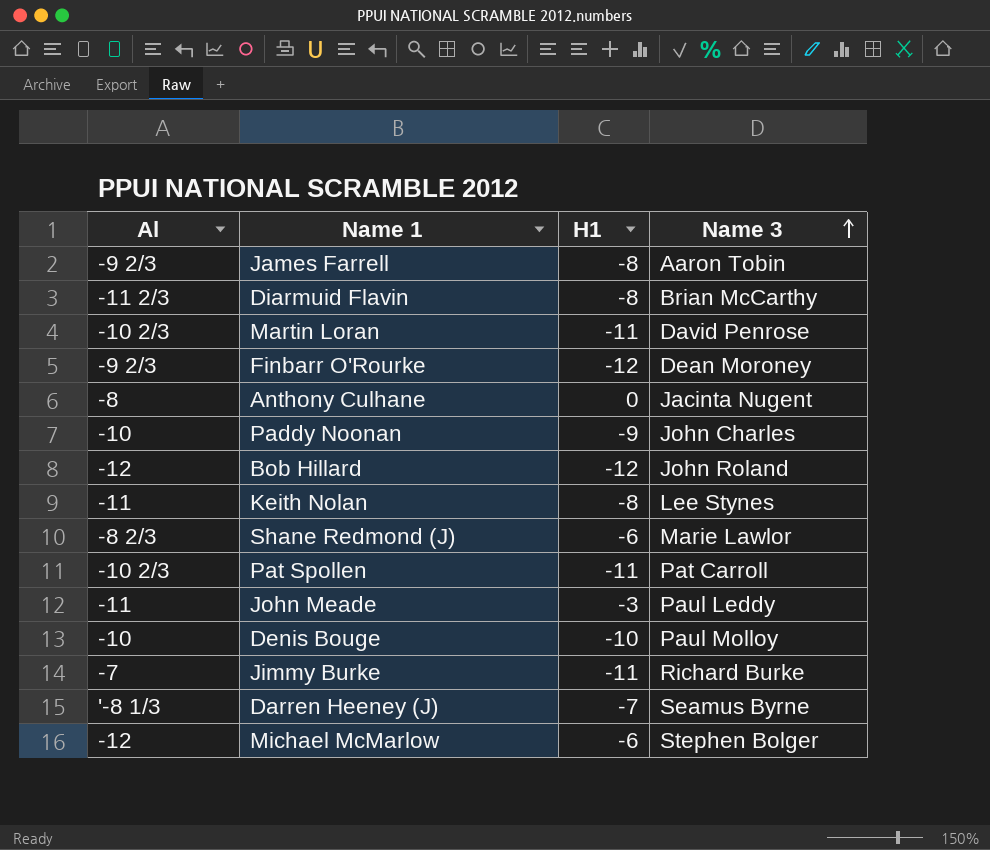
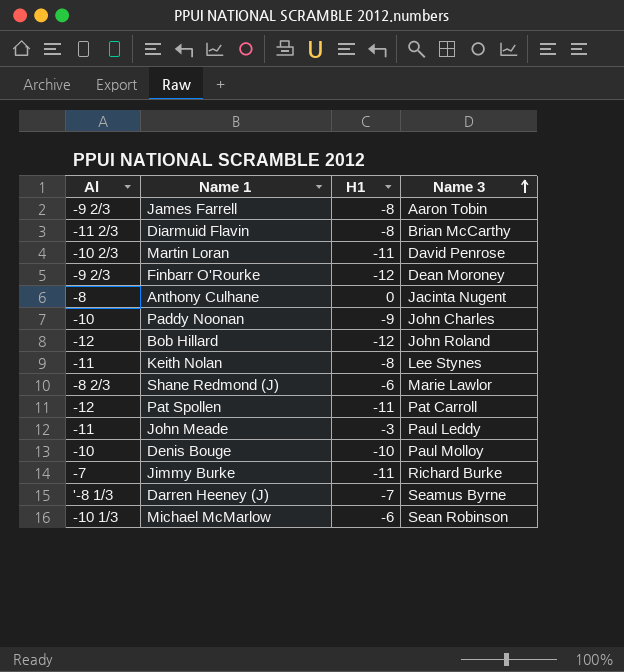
Pat Spollen | Al: -10 2/3 -> -12
Michael McMarlow | Al: -12 -> -10 1/3
Michael McMarlow | Name 3: Stephen Bolger -> Sean Robinson

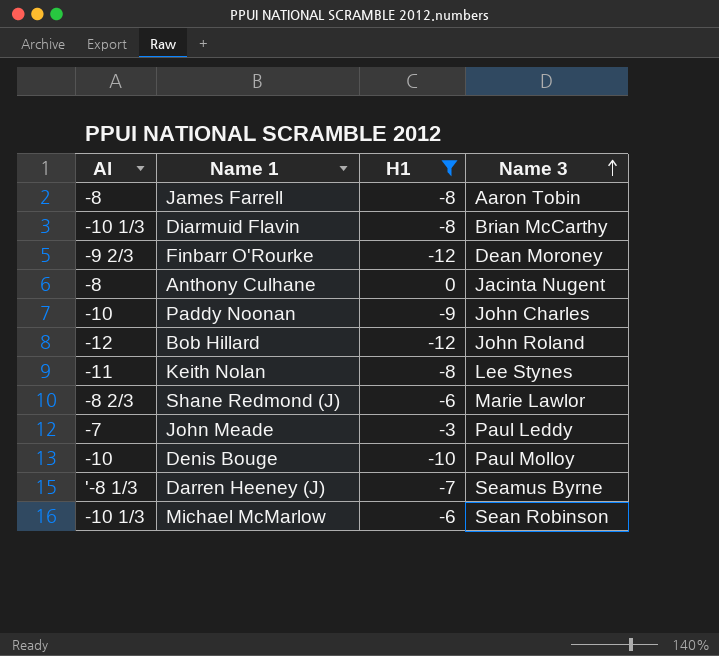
filter: none -> H1 != -11
James Farrell | Al: -9 2/3 -> -8
Diarmuid Flavin | Al: -11 2/3 -> -10 1/3
John Meade | Al: -11 -> -7

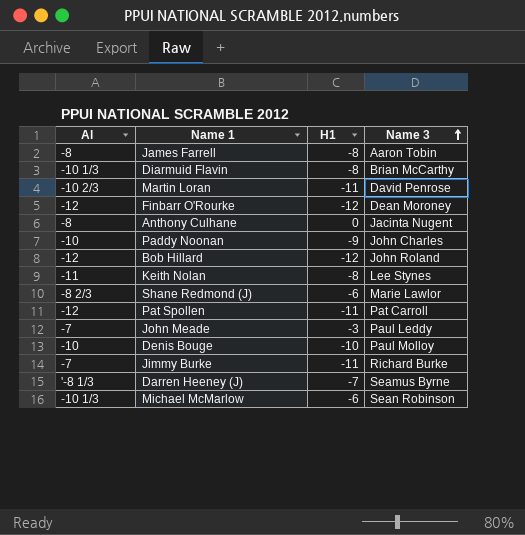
filter: H1 != -11 -> none
Finbarr O'Rourke | Al: -9 2/3 -> -12

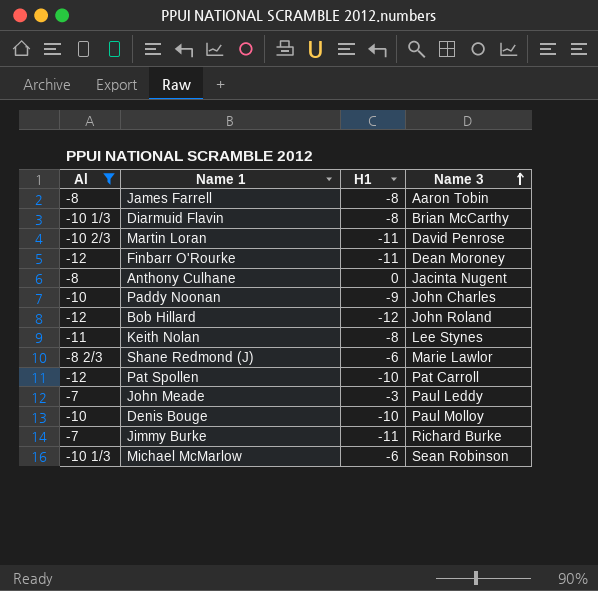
filter: none -> Al != '-8 1/3
Finbarr O'Rourke | H1: -12 -> -11
Pat Spollen | H1: -11 -> -10

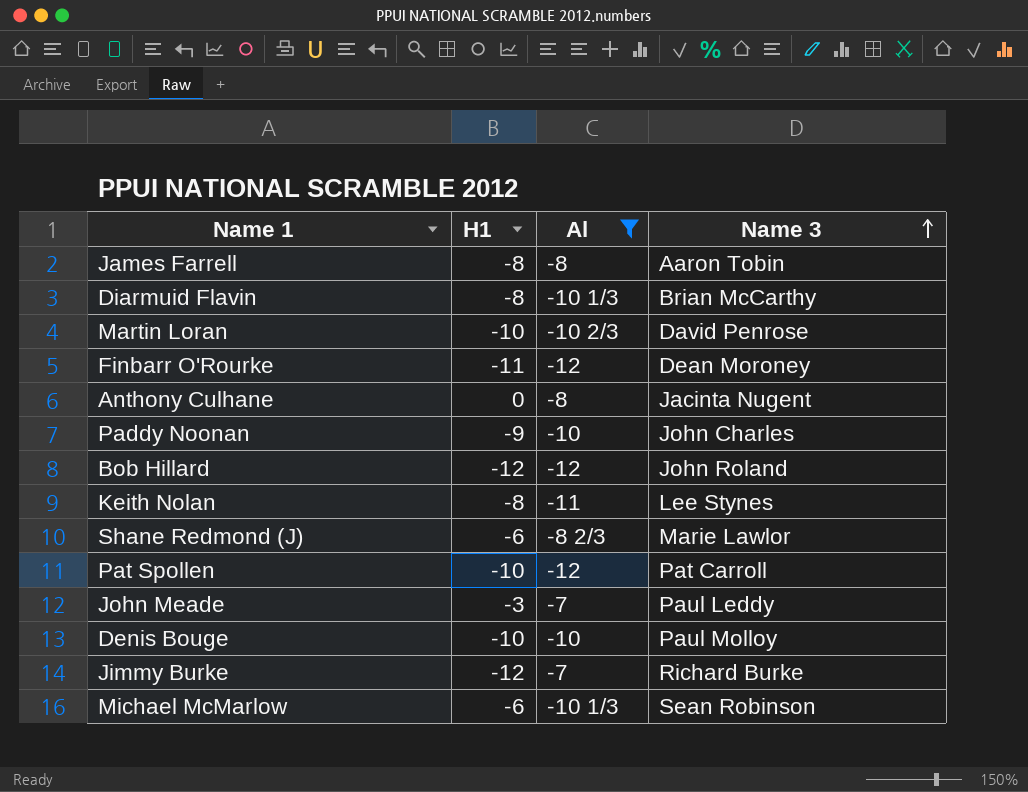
column Al | position: 1 -> 3
Martin Loran | H1: -11 -> -10
Jimmy Burke | H1: -11 -> -12

